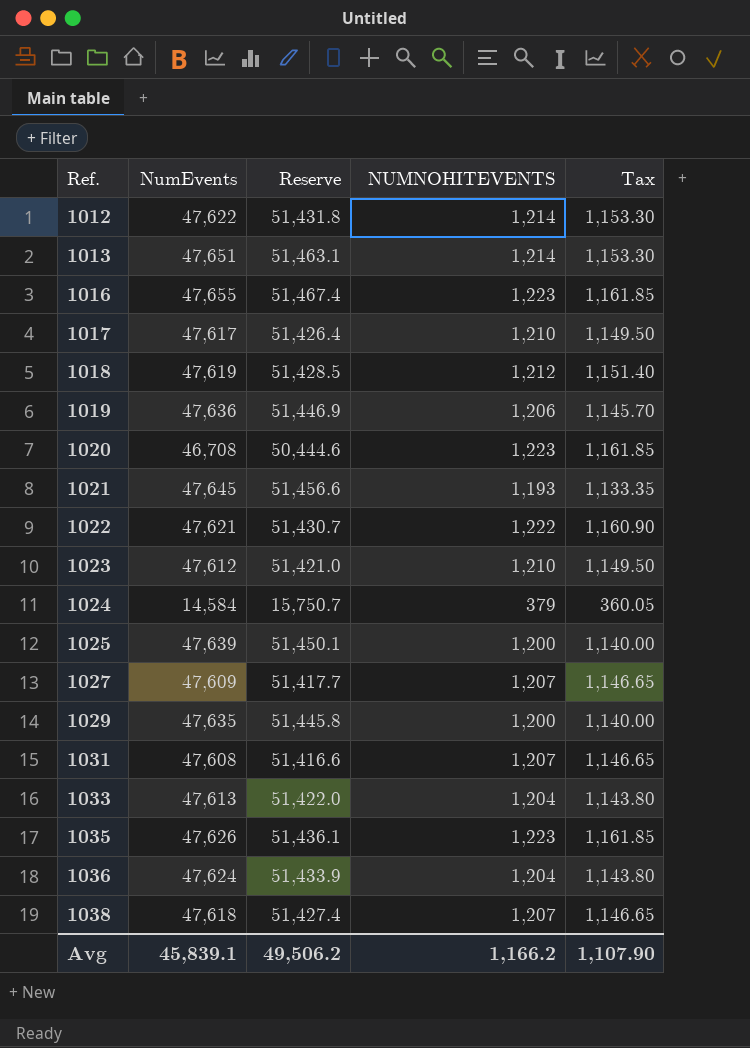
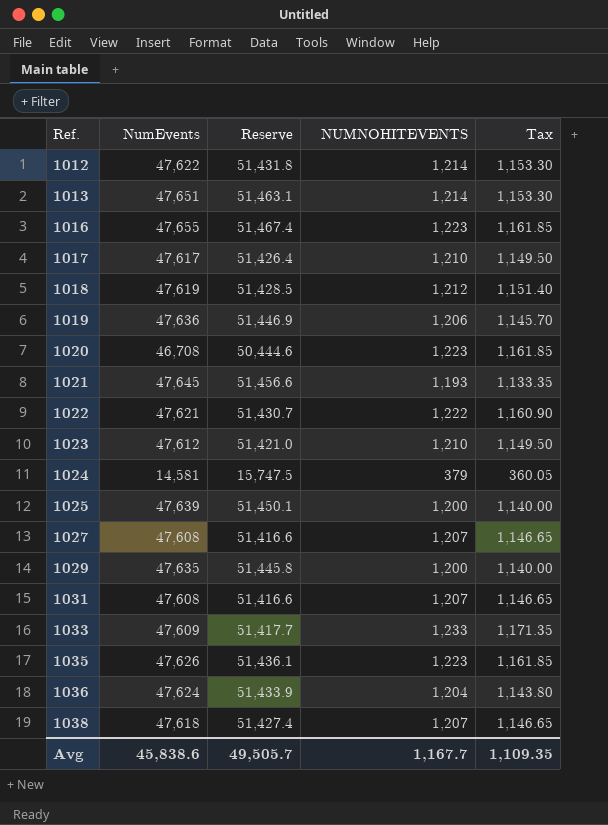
1024 | NumEvents: 14,584 -> 14,581
1024 | Reserve: 15,750.7 -> 15,747.5
1027 | NumEvents: 47,609 -> 47,608
1027 | Reserve: 51,417.7 -> 51,416.6
1033 | NumEvents: 47,613 -> 47,609
1033 | Reserve: 51,422.0 -> 51,417.7
1033 | NUMNOHITEVENTS: 1,204 -> 1,233
1033 | Tax: 1,143.80 -> 1,171.35
Avg | NumEvents: 45,839.1 -> 45,838.6
Avg | Reserve: 49,506.2 -> 49,505.7
Avg | NUMNOHITEVENTS: 1,166.2 -> 1,167.7
Avg | Tax: 1,107.90 -> 1,109.35

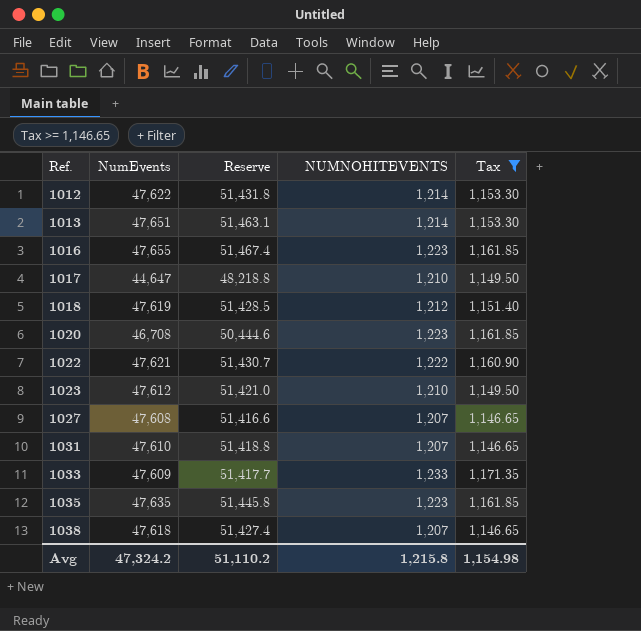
filter: none -> Tax >= 1,146.65
1017 | NumEvents: 47,617 -> 44,647
1017 | Reserve: 51,426.4 -> 48,218.8
1031 | NumEvents: 47,608 -> 47,610
1031 | Reserve: 51,416.6 -> 51,418.8
1035 | NumEvents: 47,626 -> 47,635
1035 | Reserve: 51,436.1 -> 51,445.8
Avg | NumEvents: 45,838.6 -> 47,324.2
Avg | Reserve: 49,505.7 -> 51,110.2
Avg | NUMNOHITEVENTS: 1,167.7 -> 1,215.8
Avg | Tax: 1,109.35 -> 1,154.98

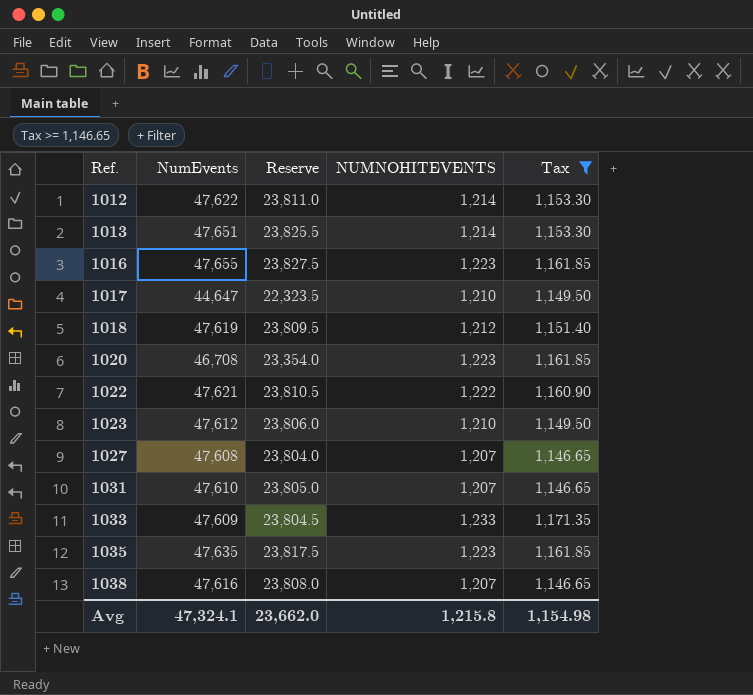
column Reserve | formula: [NumEvents] * 1.08 -> [NumEvents] * 0.5
1038 | NumEvents: 47,618 -> 47,616
Avg | NumEvents: 47,324.2 -> 47,324.1
Avg | Reserve: 51,110.2 -> 23,662.0

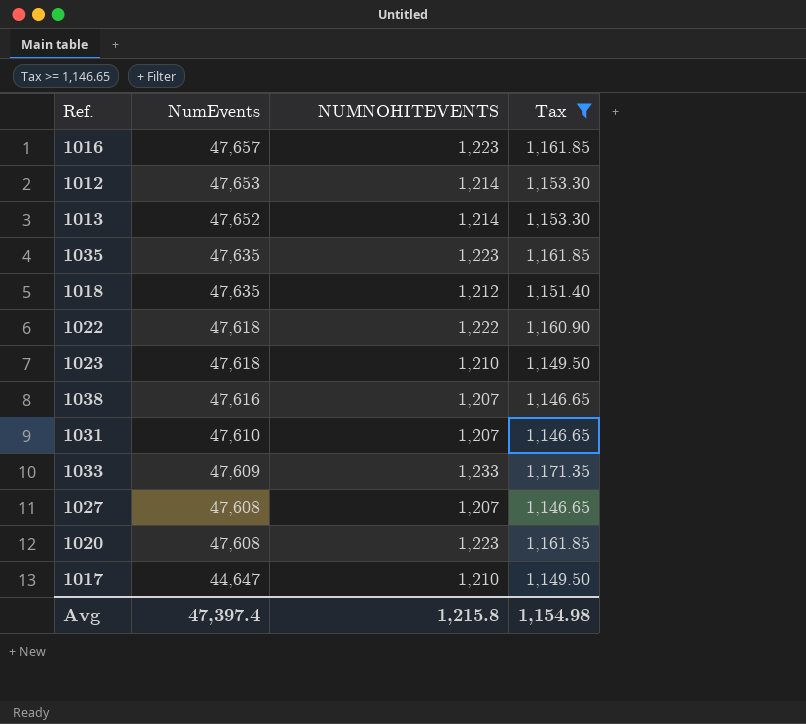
row order: Ref. ascending -> NumEvents descending
column Reserve | formula: [NumEvents] * 0.5 -> none
1016 | NumEvents: 47,655 -> 47,657
1012 | NumEvents: 47,622 -> 47,653
1013 | NumEvents: 47,651 -> 47,652
1018 | NumEvents: 47,619 -> 47,635
1022 | NumEvents: 47,621 -> 47,618
1023 | NumEvents: 47,612 -> 47,618
1020 | NumEvents: 46,708 -> 47,608
Avg | NumEvents: 47,324.1 -> 47,397.4

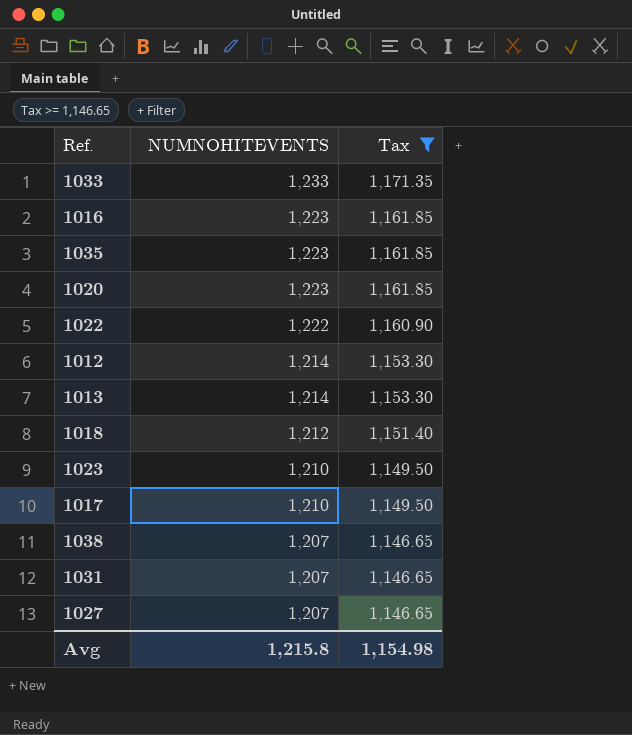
row order: NumEvents descending -> NUMNOHITEVENTS descending
column NumEvents | position: 2 -> none

